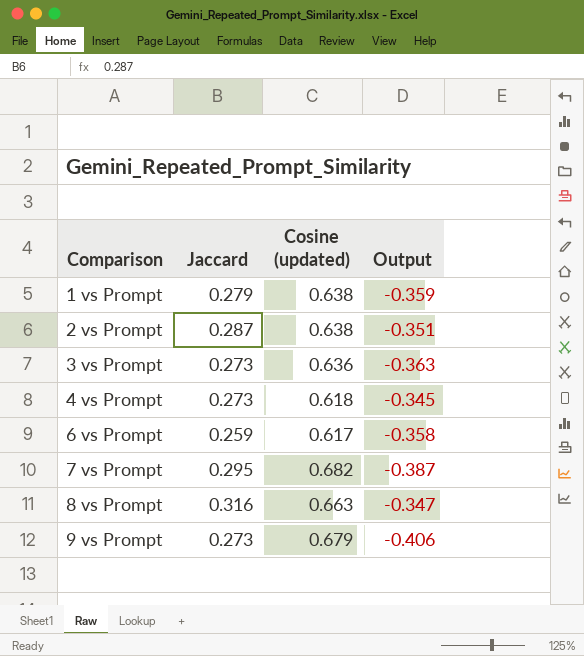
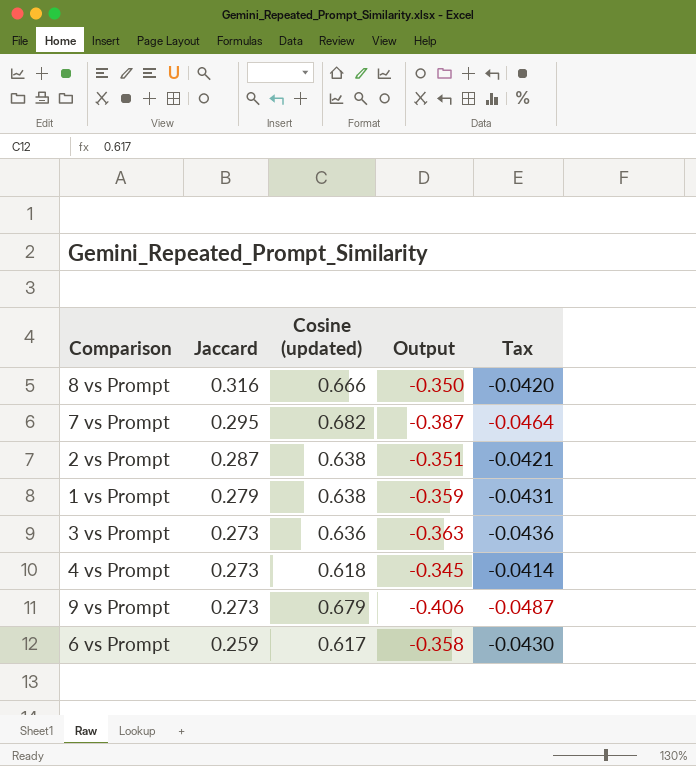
row order: Comparison ascending -> Jaccard descending
column Tax | formula: none -> [Output] * 0.12
8 vs Prompt | Cosine (updated): 0.663 -> 0.666
8 vs Prompt | Output: -0.347 -> -0.350

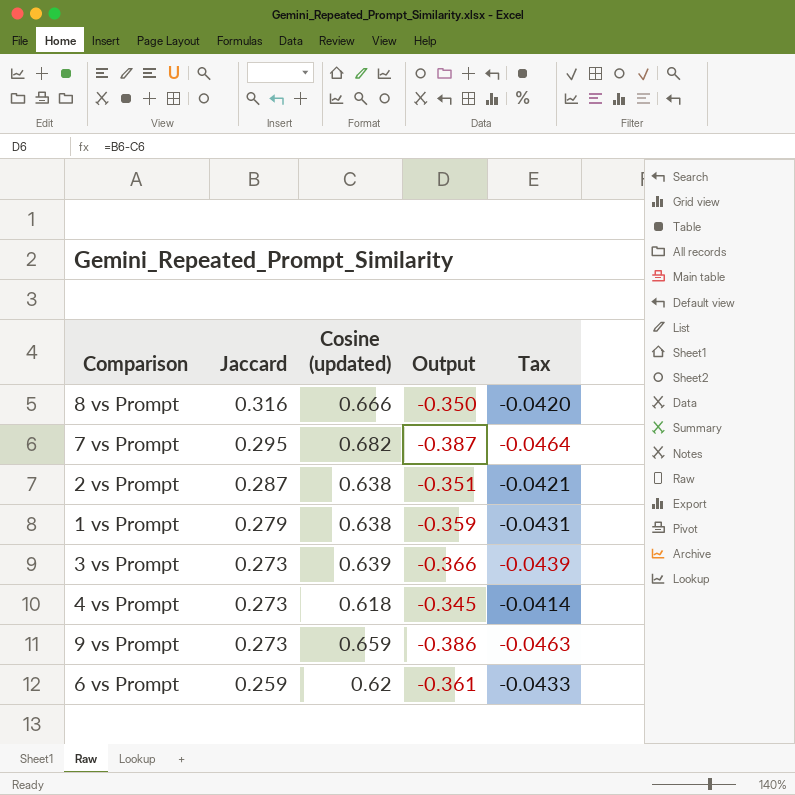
3 vs Prompt | Cosine (updated): 0.636 -> 0.639
3 vs Prompt | Output: -0.363 -> -0.366
3 vs Prompt | Tax: -0.0436 -> -0.0439
9 vs Prompt | Cosine (updated): 0.679 -> 0.659
9 vs Prompt | Output: -0.406 -> -0.386
9 vs Prompt | Tax: -0.0487 -> -0.0463
6 vs Prompt | Cosine (updated): 0.617 -> 0.62
6 vs Prompt | Output: -0.358 -> -0.361
6 vs Prompt | Tax: -0.0430 -> -0.0433

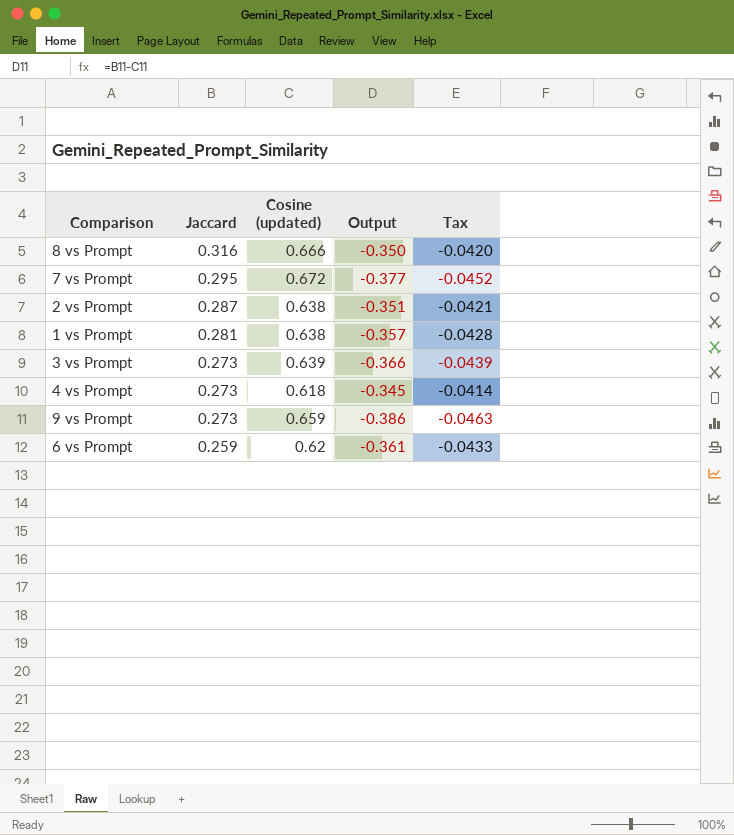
7 vs Prompt | Cosine (updated): 0.682 -> 0.672
7 vs Prompt | Output: -0.387 -> -0.377
7 vs Prompt | Tax: -0.0464 -> -0.0452
1 vs Prompt | Jaccard: 0.279 -> 0.281
1 vs Prompt | Output: -0.359 -> -0.357
1 vs Prompt | Tax: -0.0431 -> -0.0428

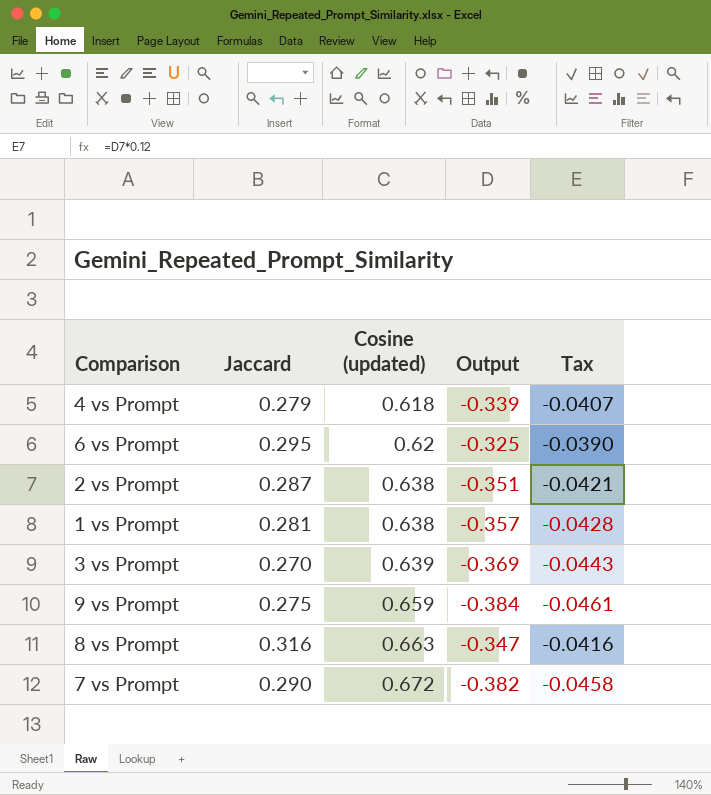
row order: Jaccard descending -> Cosine (updated) ascending
4 vs Prompt | Jaccard: 0.273 -> 0.279
4 vs Prompt | Output: -0.345 -> -0.339
4 vs Prompt | Tax: -0.0414 -> -0.0407
6 vs Prompt | Jaccard: 0.259 -> 0.295
6 vs Prompt | Output: -0.361 -> -0.325
6 vs Prompt | Tax: -0.0433 -> -0.0390
3 vs Prompt | Jaccard: 0.273 -> 0.270
3 vs Prompt | Output: -0.366 -> -0.369
3 vs Prompt | Tax: -0.0439 -> -0.0443
9 vs Prompt | Jaccard: 0.273 -> 0.275
9 vs Prompt | Output: -0.386 -> -0.384
9 vs Prompt | Tax: -0.0463 -> -0.0461
8 vs Prompt | Cosine (updated): 0.666 -> 0.663
8 vs Prompt | Output: -0.350 -> -0.347
8 vs Prompt | Tax: -0.0420 -> -0.0416
7 vs Prompt | Jaccard: 0.295 -> 0.290
7 vs Prompt | Output: -0.377 -> -0.382
7 vs Prompt | Tax: -0.0452 -> -0.0458

